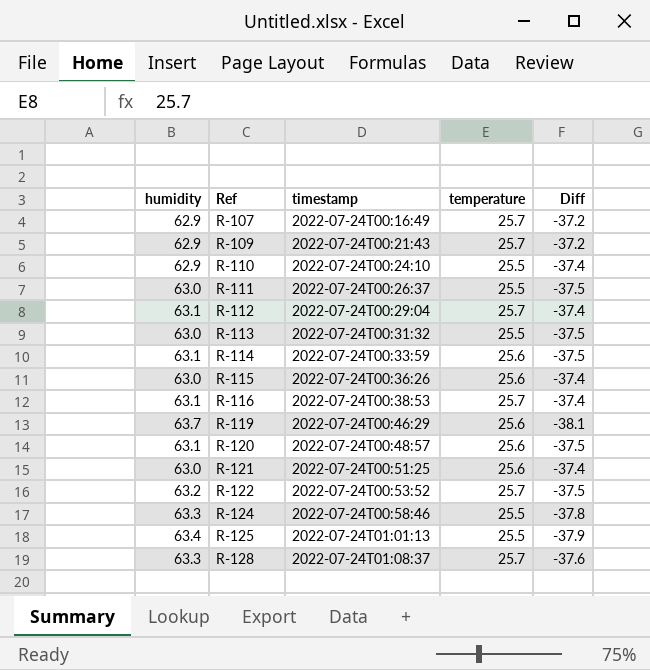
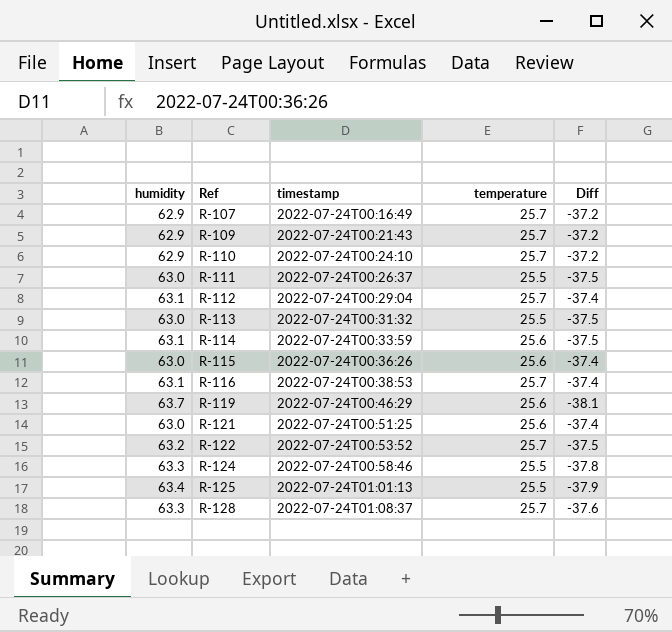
row R-120: 63.1 | 2022-07-24T00:48:57 | 25.6 | -37.5 -> none
R-110 | temperature: 25.5 -> 25.7
R-110 | Diff: -37.4 -> -37.2

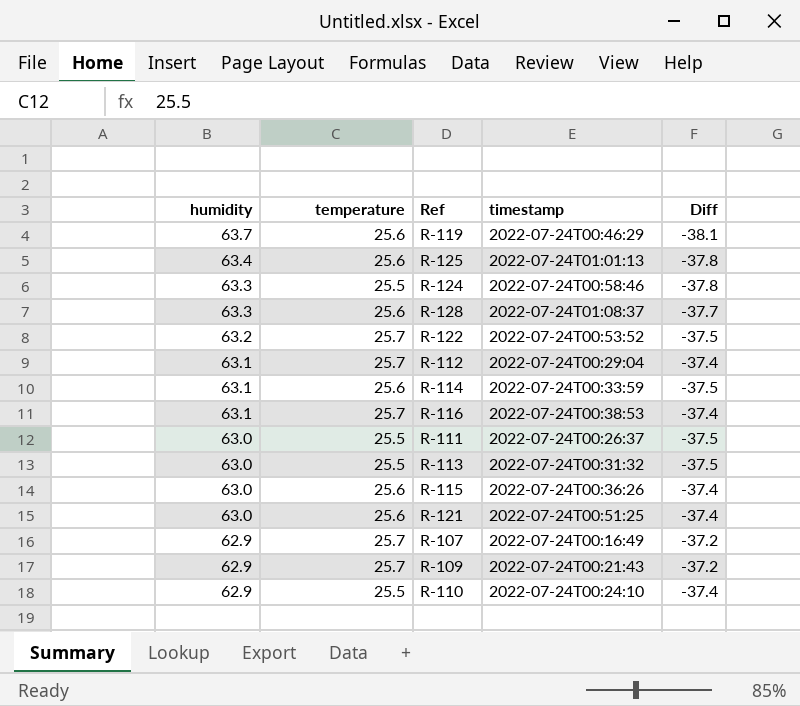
row order: Ref ascending -> humidity descending
column temperature | position: 4 -> 2
R-125 | temperature: 25.5 -> 25.6
R-125 | Diff: -37.9 -> -37.8
R-128 | temperature: 25.7 -> 25.6
R-128 | Diff: -37.6 -> -37.7
R-110 | temperature: 25.7 -> 25.5
R-110 | Diff: -37.2 -> -37.4

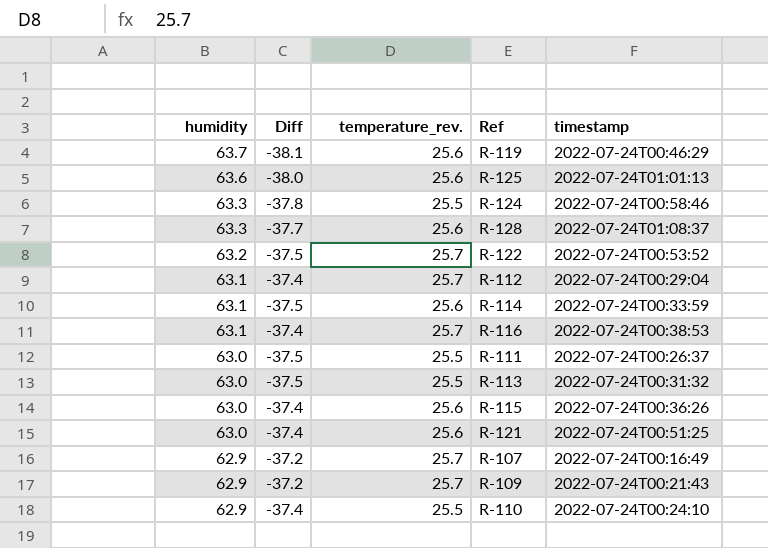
column Diff | position: 5 -> 2
column name: temperature -> temperature_rev.
R-125 | humidity: 63.4 -> 63.6
R-125 | Diff: -37.8 -> -38.0

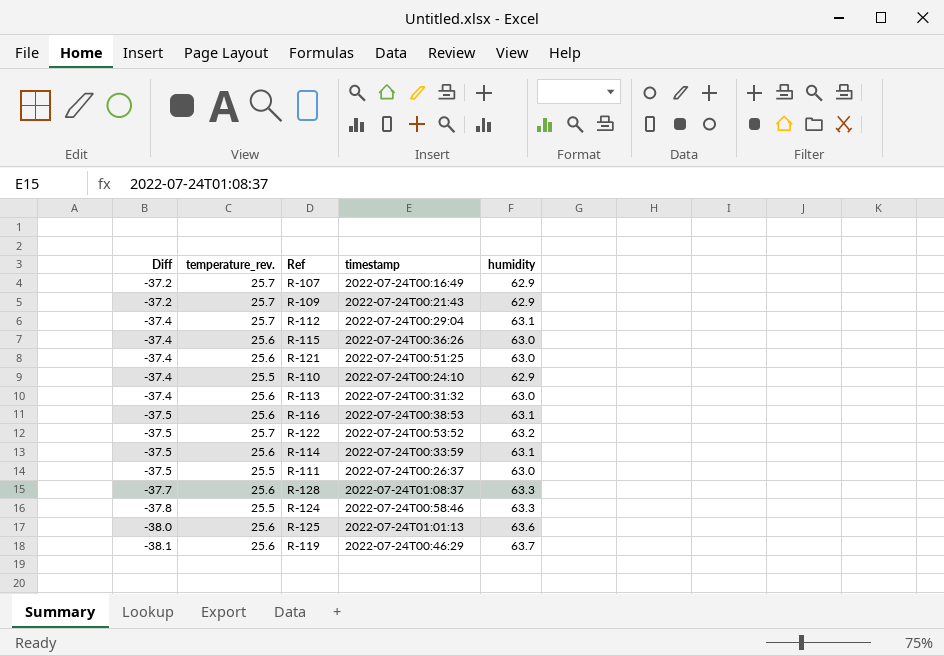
row order: humidity descending -> Diff descending
column humidity | position: 1 -> 5
R-113 | Diff: -37.5 -> -37.4
R-113 | temperature_rev.: 25.5 -> 25.6
R-116 | Diff: -37.4 -> -37.5
R-116 | temperature_rev.: 25.7 -> 25.6

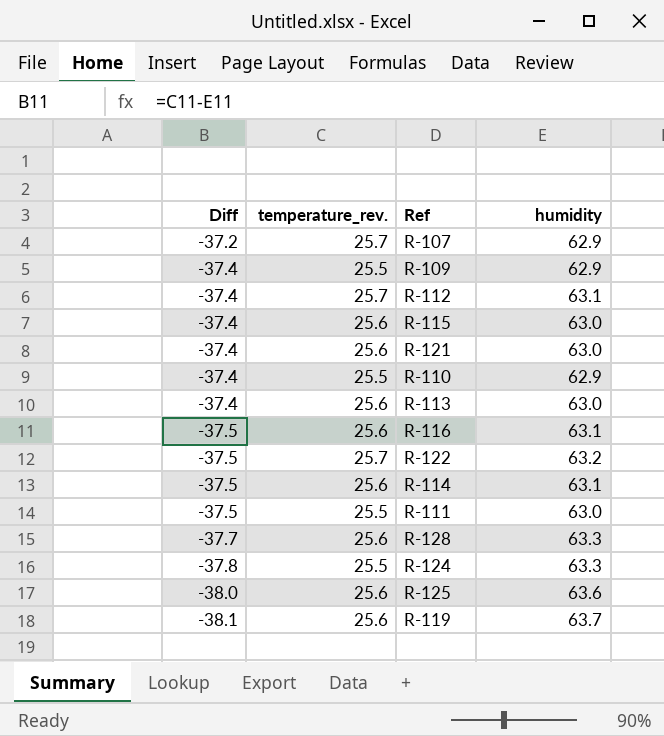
column timestamp | position: 4 -> none
R-109 | Diff: -37.2 -> -37.4
R-109 | temperature_rev.: 25.7 -> 25.5

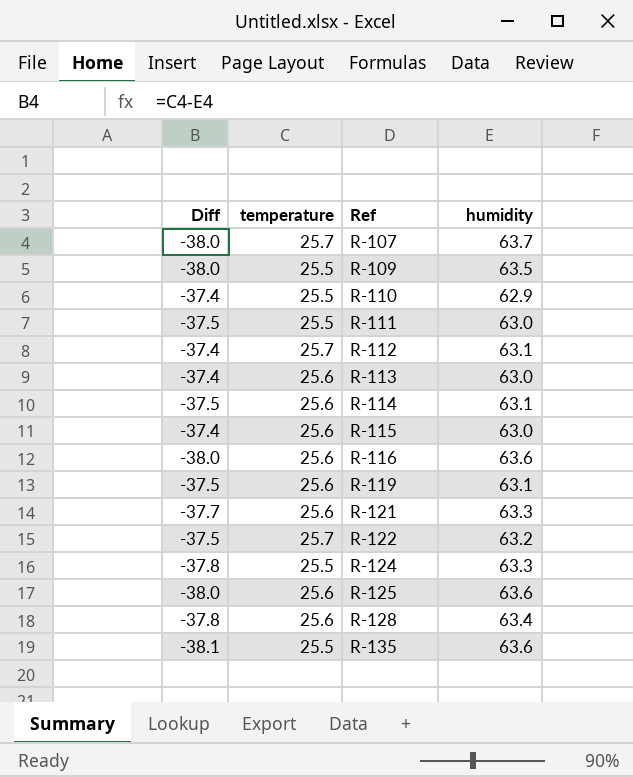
row order: Diff descending -> Ref ascending
column name: temperature_rev. -> temperature
R-107 | Diff: -37.2 -> -38.0
R-107 | humidity: 62.9 -> 63.7
R-109 | Diff: -37.4 -> -38.0
R-109 | humidity: 62.9 -> 63.5
R-116 | Diff: -37.5 -> -38.0
R-116 | humidity: 63.1 -> 63.6
R-119 | Diff: -38.1 -> -37.5
R-119 | humidity: 63.7 -> 63.1
R-121 | Diff: -37.4 -> -37.7
R-121 | humidity: 63.0 -> 63.3
R-128 | Diff: -37.7 -> -37.8
R-128 | humidity: 63.3 -> 63.4
row R-135: none -> -38.1 | 25.5 | 63.6

